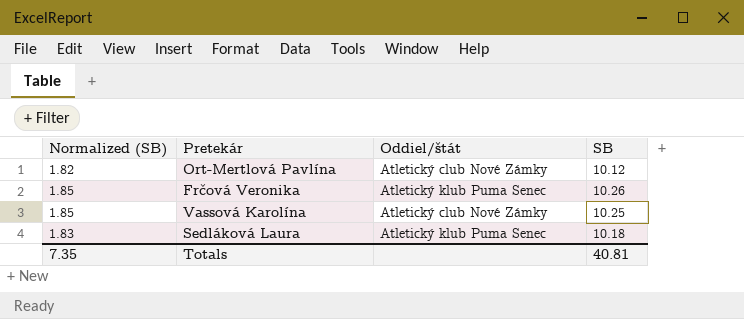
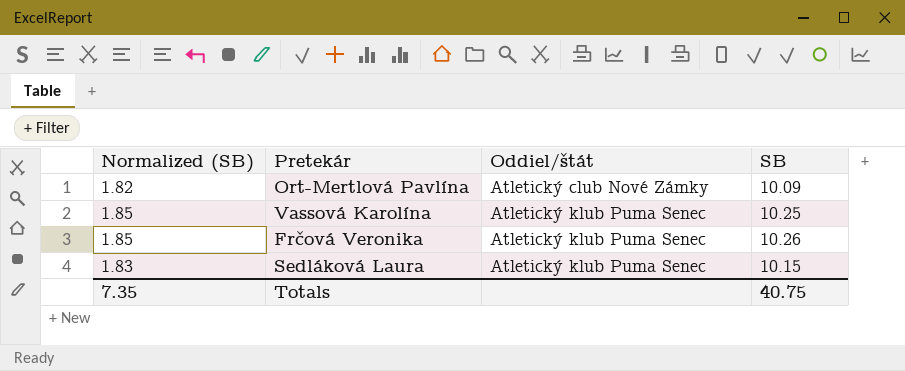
row order: none -> Oddiel/štát ascending
Ort-Mertlová Pavlína | SB: 10.12 -> 10.09
Vassová Karolína | Oddiel/štát: Atletický club Nové Zámky -> Atletický klub Puma Senec
Sedláková Laura | SB: 10.18 -> 10.15
Totals | SB: 40.81 -> 40.75

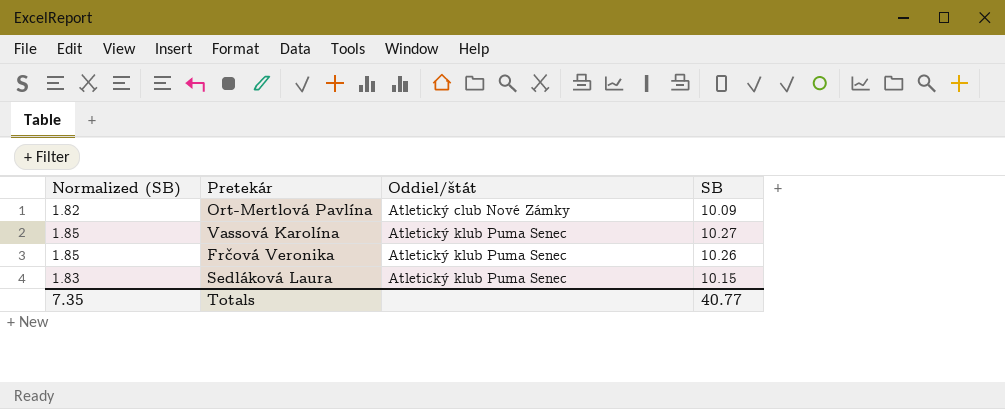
Vassová Karolína | SB: 10.25 -> 10.27
Totals | SB: 40.75 -> 40.77

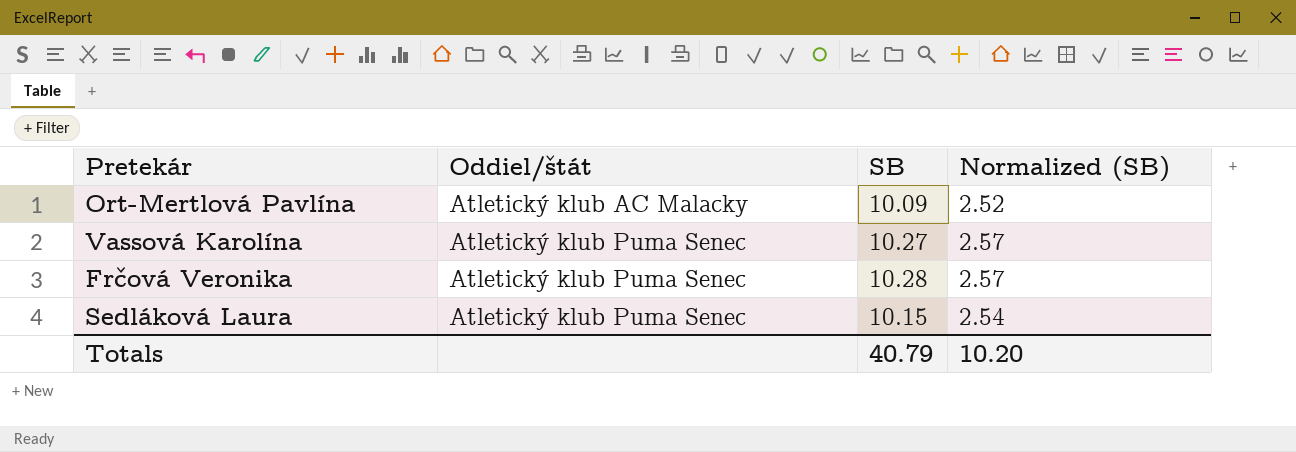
column Normalized (SB) | formula: [SB] * 0.18 -> [SB] * 0.25
column Normalized (SB) | position: 1 -> 4
Ort-Mertlová Pavlína | Oddiel/štát: Atletický club Nové Zámky -> Atletický klub AC Malacky
Frčová Veronika | SB: 10.26 -> 10.28
Totals | SB: 40.77 -> 40.79
Totals | Normalized (SB): 7.35 -> 10.20

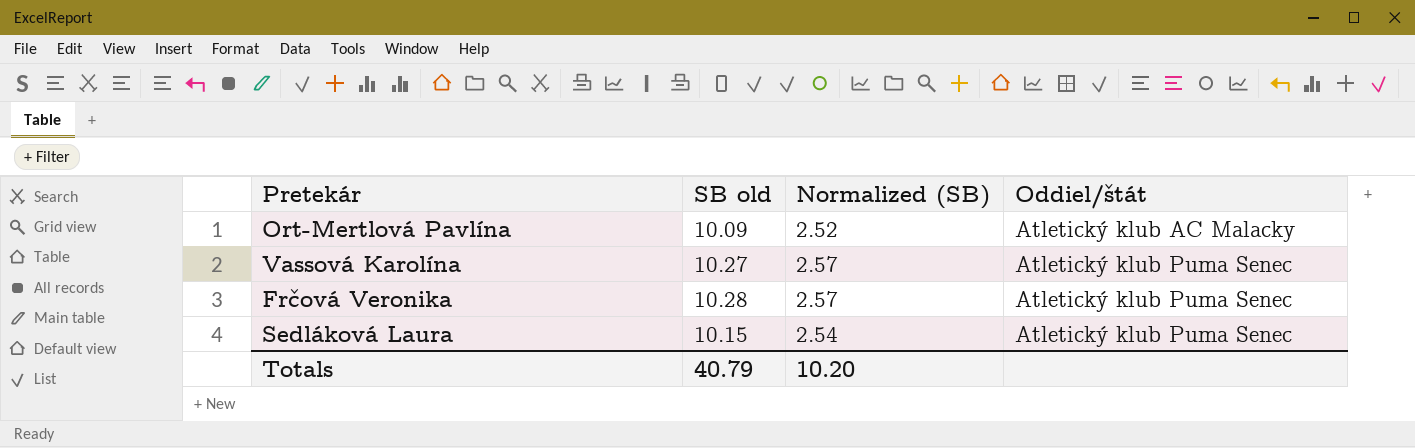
column name: SB -> SB old
column Oddiel/štát | position: 2 -> 4

